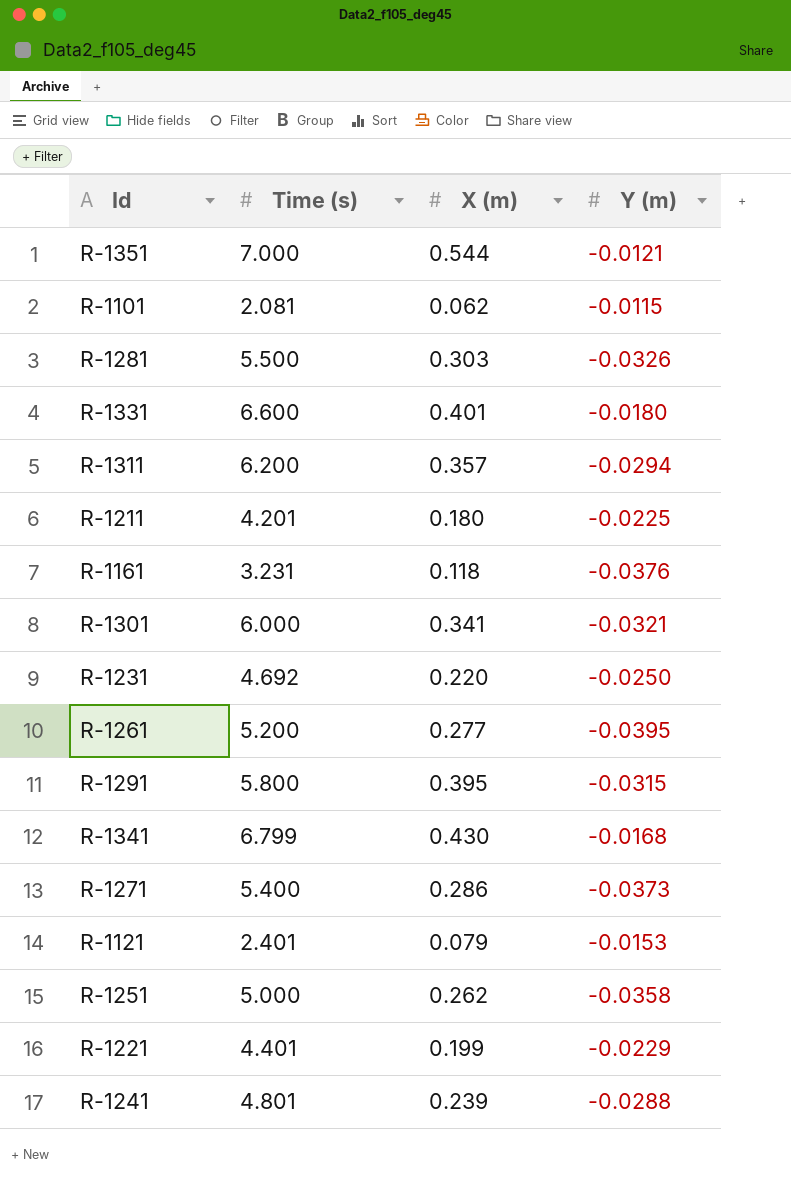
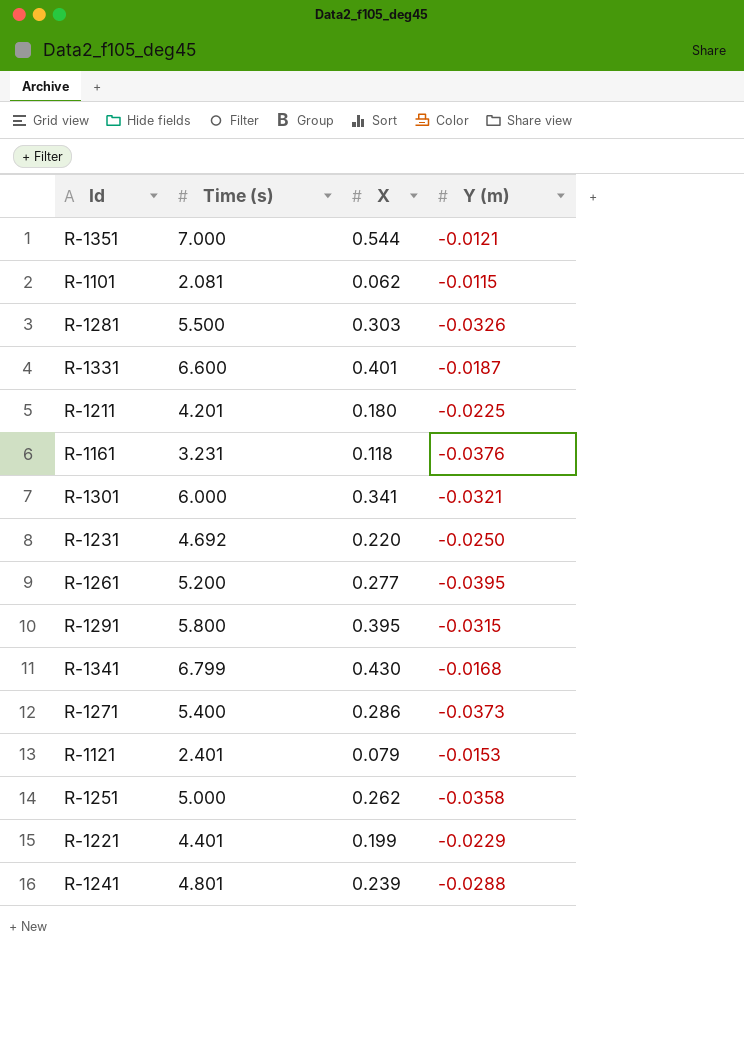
column name: X (m) -> X
row R-1311: 6.200 | 0.357 | -0.0294 -> none
R-1331 | Y (m): -0.0180 -> -0.0187

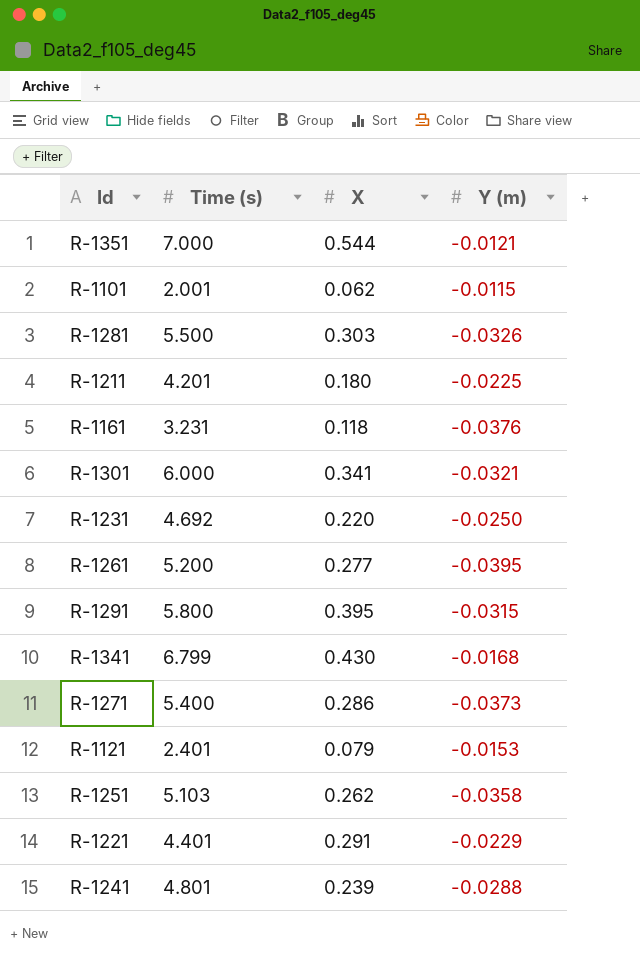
row R-1331: 6.600 | 0.401 | -0.0187 -> none
R-1101 | Time (s): 2.081 -> 2.001
R-1251 | Time (s): 5.000 -> 5.103
R-1221 | X: 0.199 -> 0.291

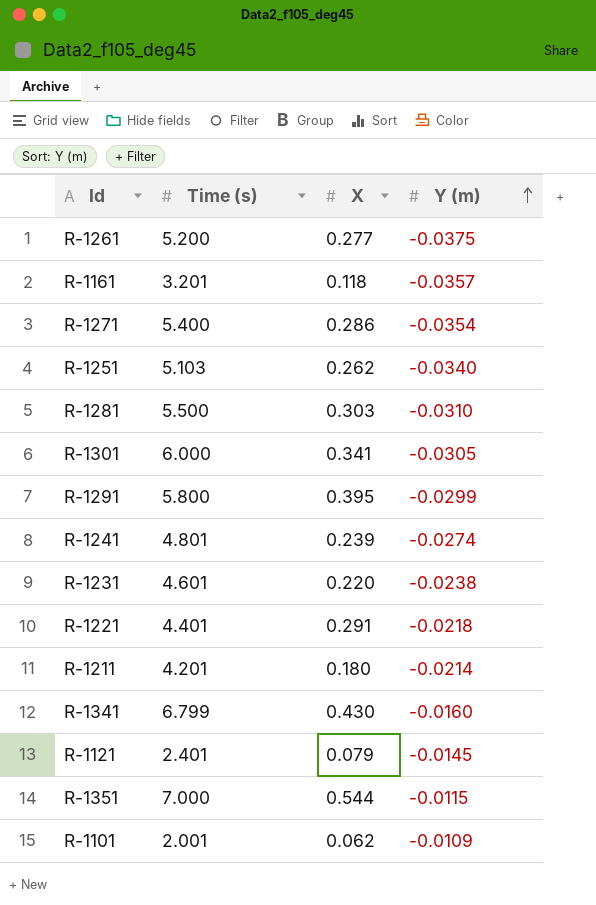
row order: none -> Y (m) ascending
R-1261 | Y (m): -0.0395 -> -0.0375
R-1161 | Time (s): 3.231 -> 3.201
R-1161 | Y (m): -0.0376 -> -0.0357
R-1271 | Y (m): -0.0373 -> -0.0354
R-1251 | Y (m): -0.0358 -> -0.0340
R-1281 | Y (m): -0.0326 -> -0.0310
R-1301 | Y (m): -0.0321 -> -0.0305
R-1291 | Y (m): -0.0315 -> -0.0299
R-1241 | Y (m): -0.0288 -> -0.0274
R-1231 | Time (s): 4.692 -> 4.601
R-1231 | Y (m): -0.0250 -> -0.0238
R-1221 | Y (m): -0.0229 -> -0.0218
R-1211 | Y (m): -0.0225 -> -0.0214
R-1341 | Y (m): -0.0168 -> -0.0160
R-1121 | Y (m): -0.0153 -> -0.0145
R-1351 | Y (m): -0.0121 -> -0.0115
R-1101 | Y (m): -0.0115 -> -0.0109

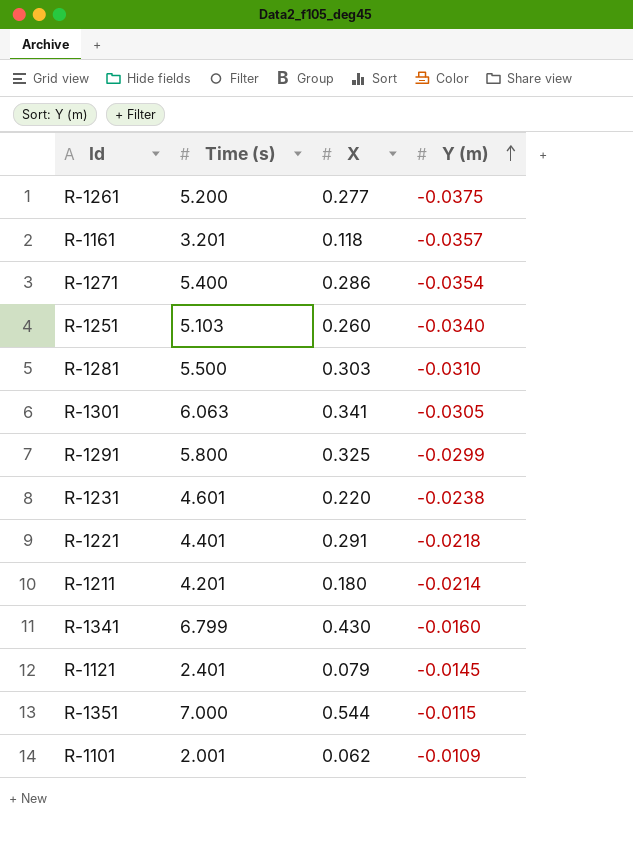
row R-1241: 4.801 | 0.239 | -0.0274 -> none
R-1251 | X: 0.262 -> 0.260
R-1301 | Time (s): 6.000 -> 6.063
R-1291 | X: 0.395 -> 0.325

